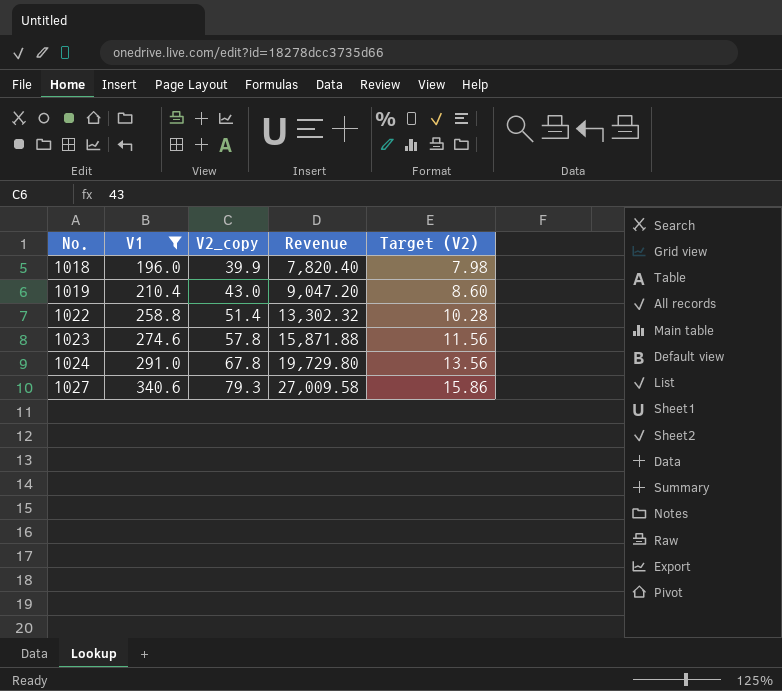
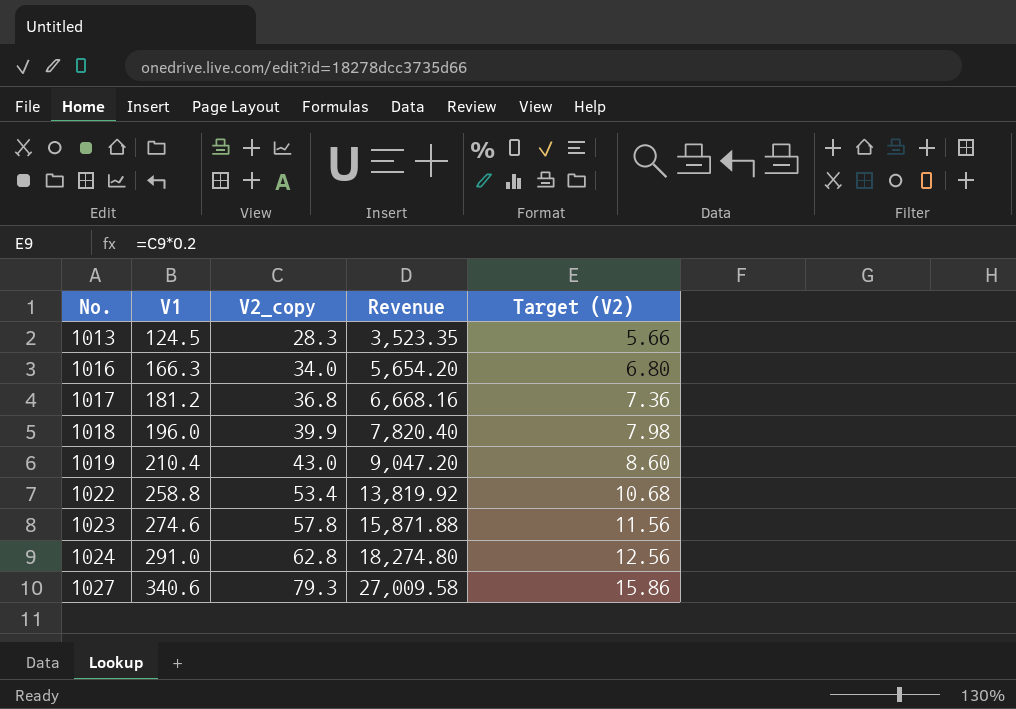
filter: V1 >= 196.0 -> none
1022 | V2_copy: 51.4 -> 53.4
1022 | Revenue: 13,302.32 -> 13,819.92
1022 | Target (V2): 10.28 -> 10.68
1024 | V2_copy: 67.8 -> 62.8
1024 | Revenue: 19,729.80 -> 18,274.80
1024 | Target (V2): 13.56 -> 12.56

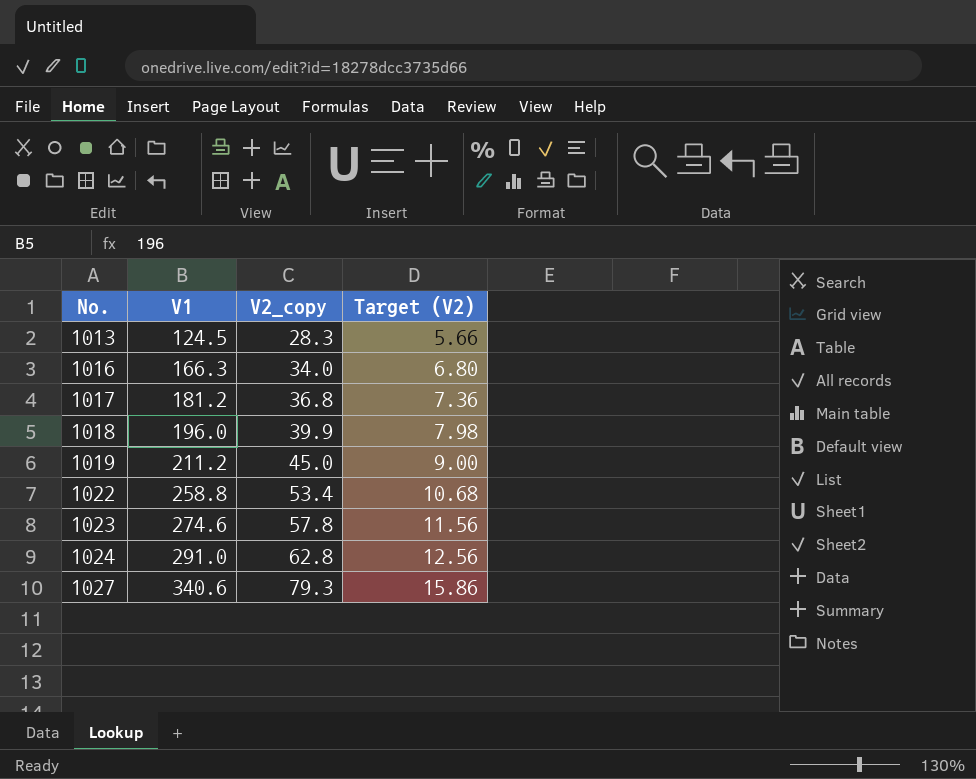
column Revenue | formula: [V1] * [V2_copy] -> none
1019 | V1: 210.4 -> 211.2
1019 | V2_copy: 43.0 -> 45.0
1019 | Target (V2): 8.60 -> 9.00

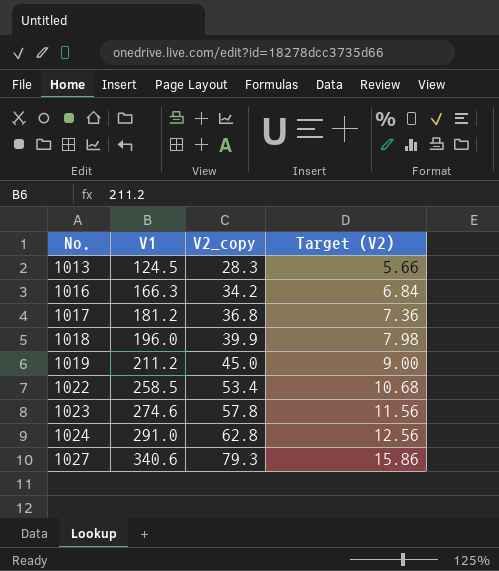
1016 | V2_copy: 34.0 -> 34.2
1016 | Target (V2): 6.80 -> 6.84
1022 | V1: 258.8 -> 258.5

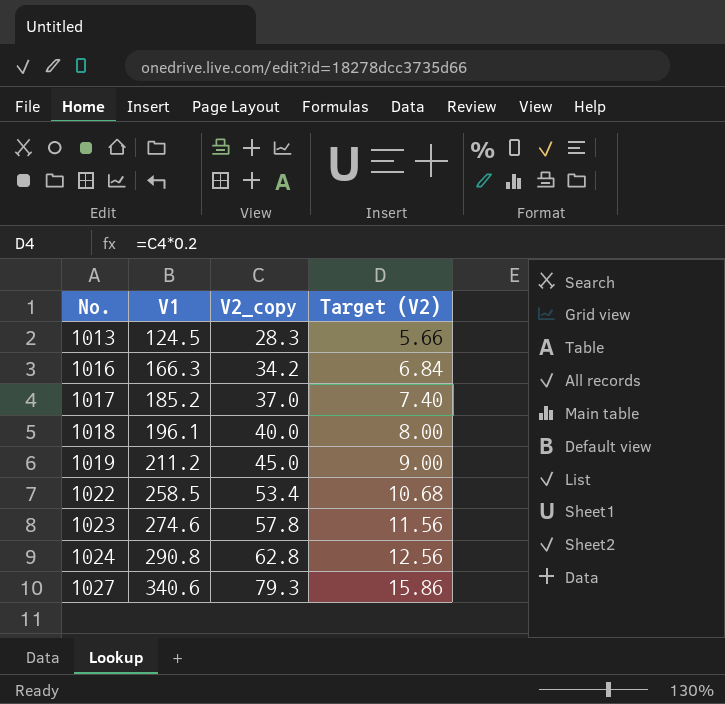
1017 | V1: 181.2 -> 185.2
1017 | V2_copy: 36.8 -> 37.0
1017 | Target (V2): 7.36 -> 7.40
1018 | V1: 196.0 -> 196.1
1018 | V2_copy: 39.9 -> 40.0
1018 | Target (V2): 7.98 -> 8.00
1024 | V1: 291.0 -> 290.8

